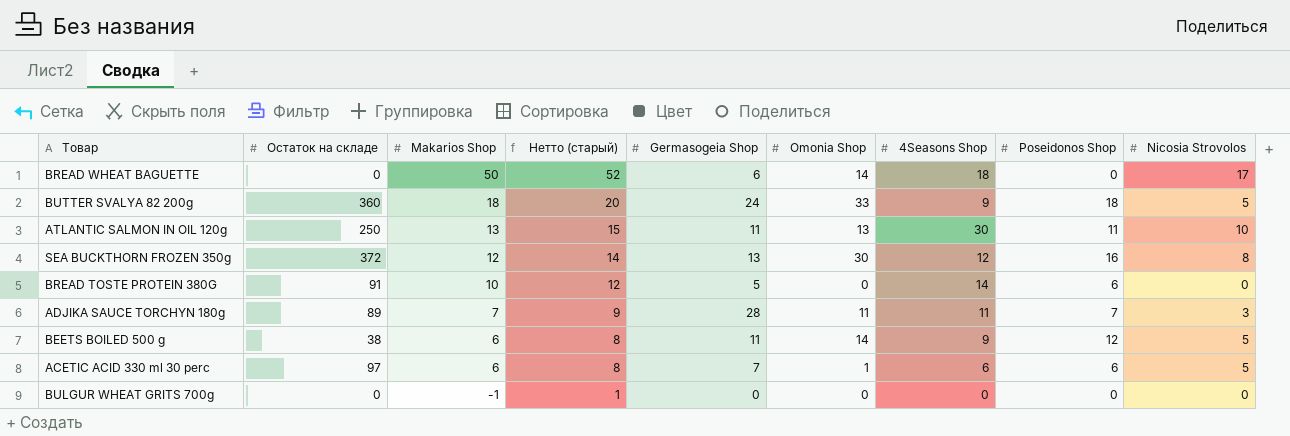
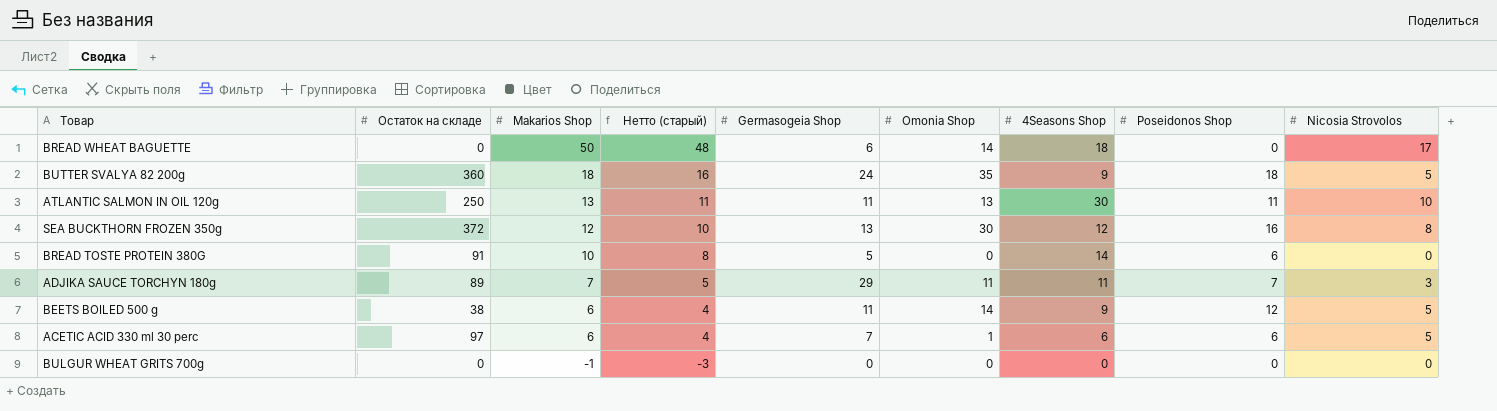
column Нетто (старый) | formula: [Makarios Shop] + 2 -> [Makarios Shop] - 2
BUTTER SVALYA 82 200g | Omonia Shop: 33 -> 35
ADJIKA SAUCE TORCHYN 180g | Germasogeia Shop: 28 -> 29

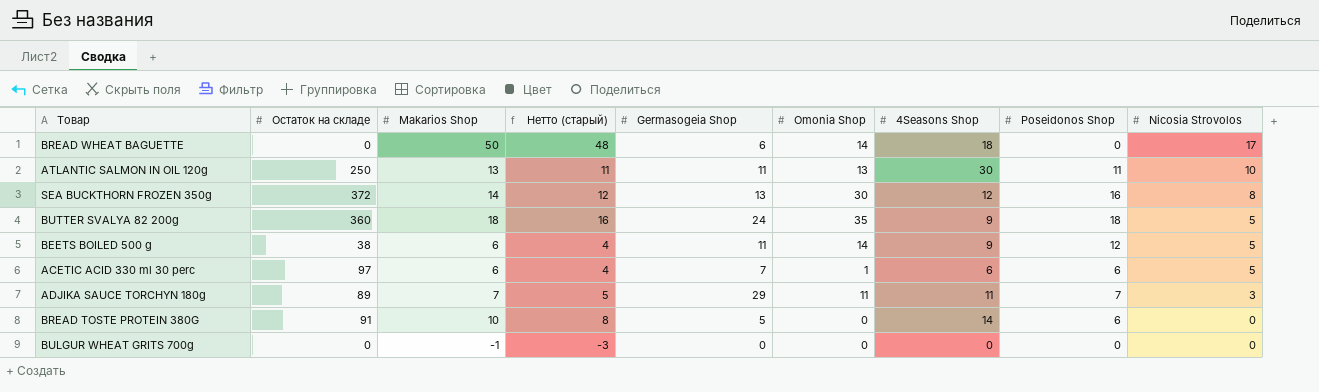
row order: Makarios Shop descending -> Nicosia Strovolos descending
SEA BUCKTHORN FROZEN 350g | Makarios Shop: 12 -> 14
SEA BUCKTHORN FROZEN 350g | Нетто (старый): 10 -> 12

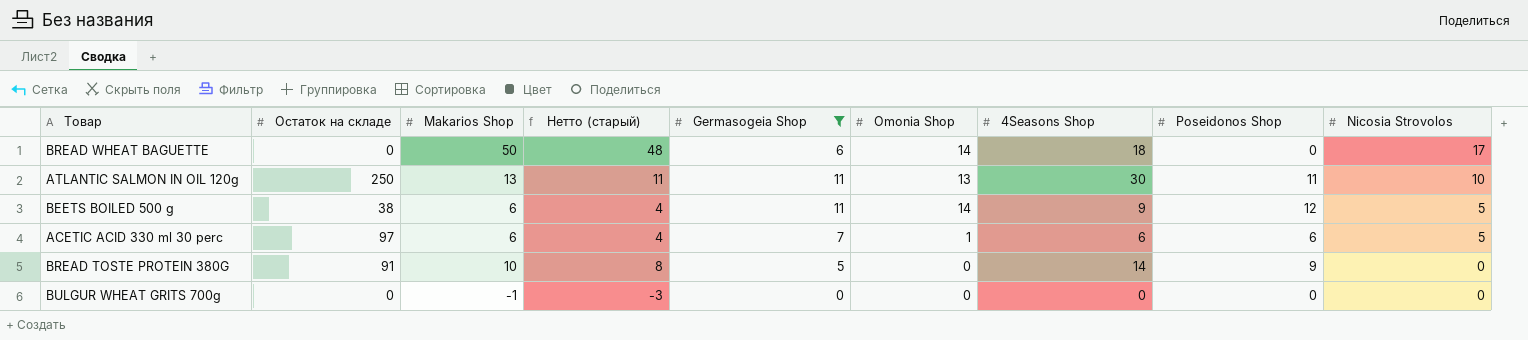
filter: none -> Germasogeia Shop <= 11
BREAD TOSTE PROTEIN 380G | Poseidonos Shop: 6 -> 9

